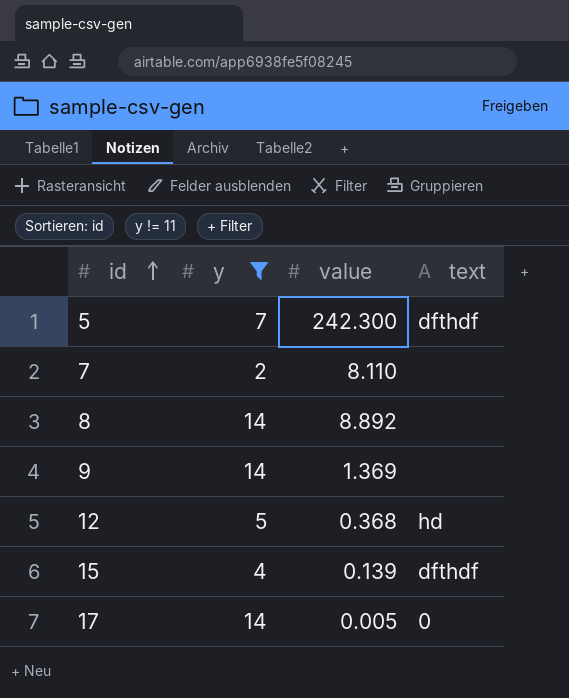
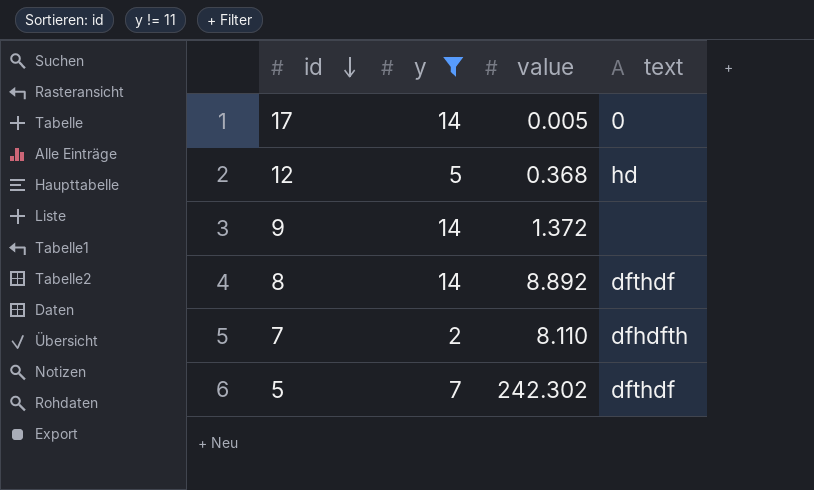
row order: id ascending -> id descending
row 15: 4 | 0.139 | dfthdf -> none
9 | value: 1.369 -> 1.372
8 | text: none -> dfthdf
7 | text: none -> dfhdfth
5 | value: 242.300 -> 242.302

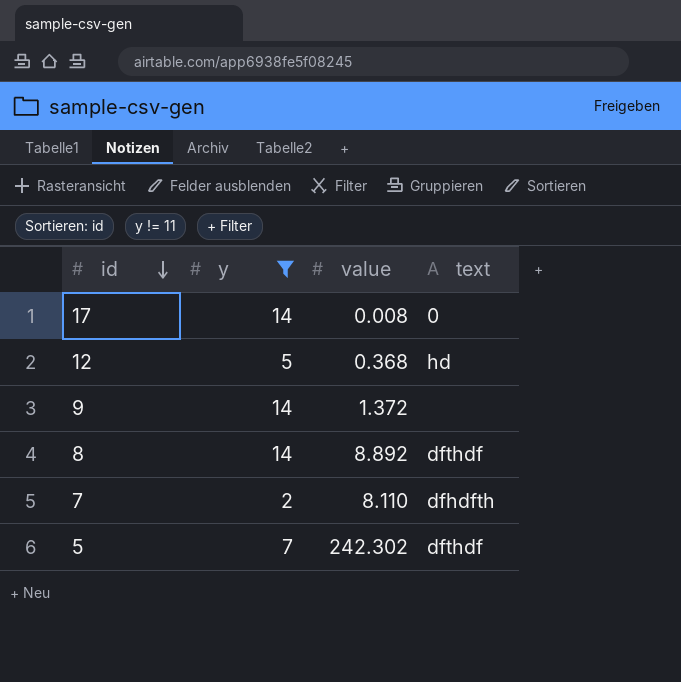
17 | value: 0.005 -> 0.008

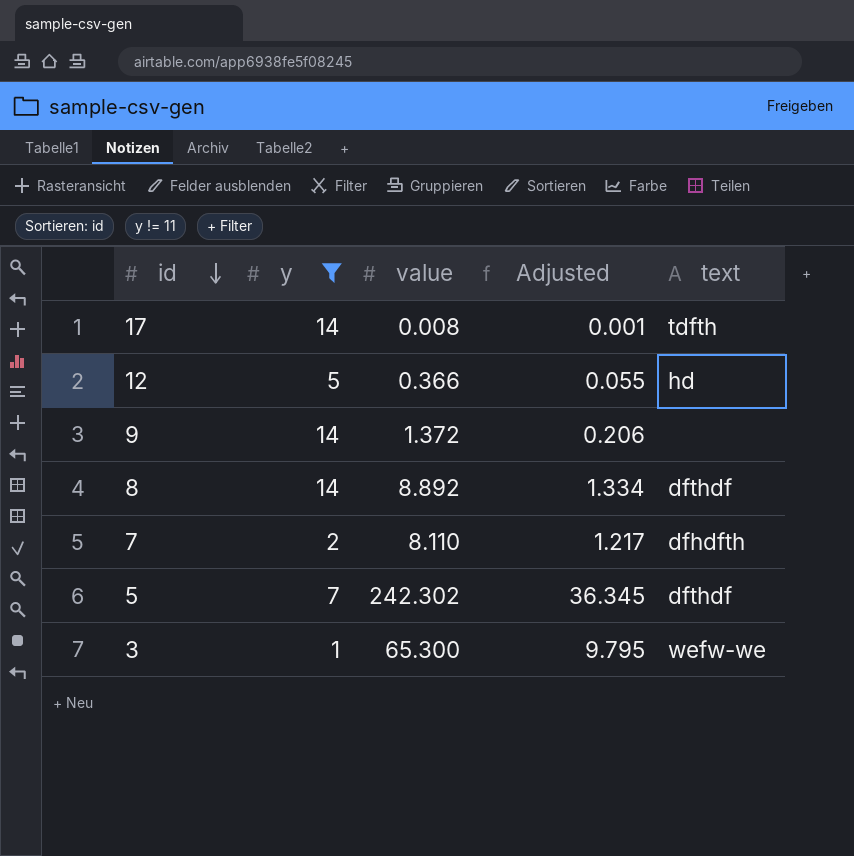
column Adjusted | formula: none -> [value] * 0.15
17 | text: 0 -> tdfth
12 | value: 0.368 -> 0.366
row 3: none -> 1 | 65.300 | 9.795 | wefw-we

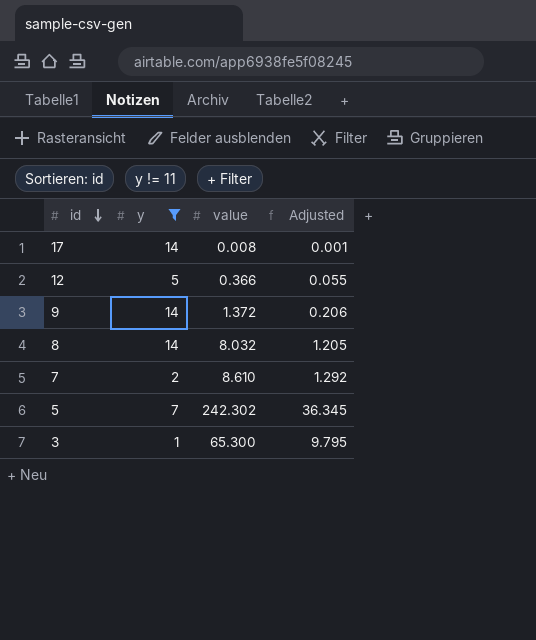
column text | position: 5 -> none
8 | value: 8.892 -> 8.032
8 | Adjusted: 1.334 -> 1.205
7 | value: 8.110 -> 8.610
7 | Adjusted: 1.217 -> 1.292

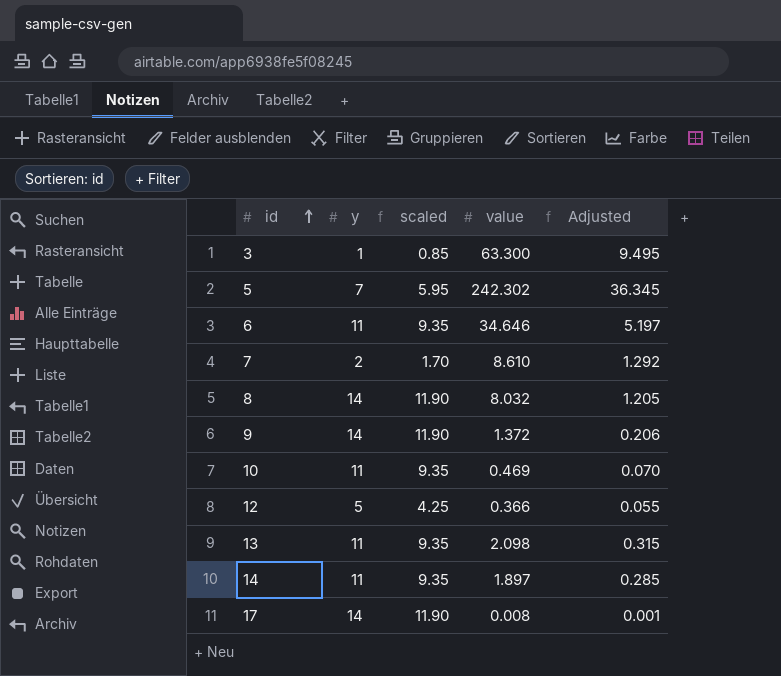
filter: y != 11 -> none
row order: id descending -> id ascending
column scaled | formula: none -> [y] * 0.85
3 | value: 65.300 -> 63.300
3 | Adjusted: 9.795 -> 9.495

